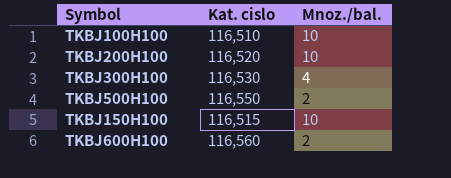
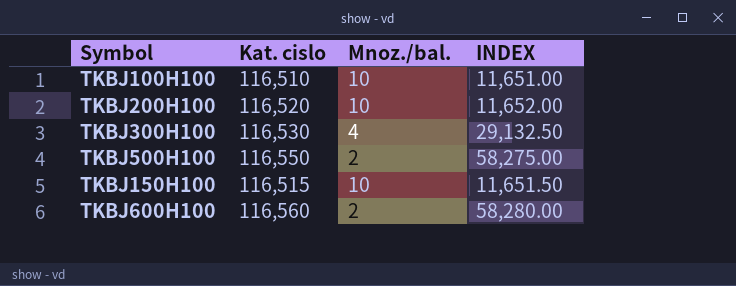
column INDEX | formula: none -> [Kat. cislo] / [Mnoz./bal.]

